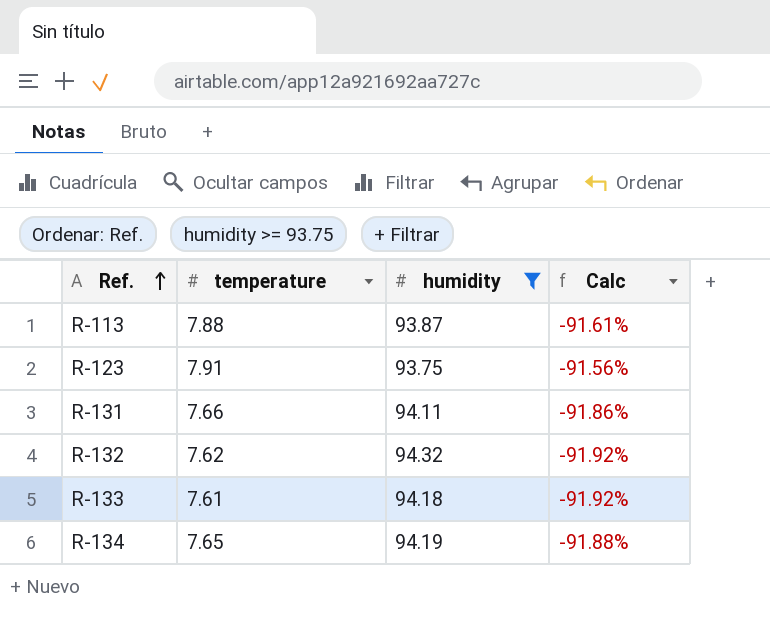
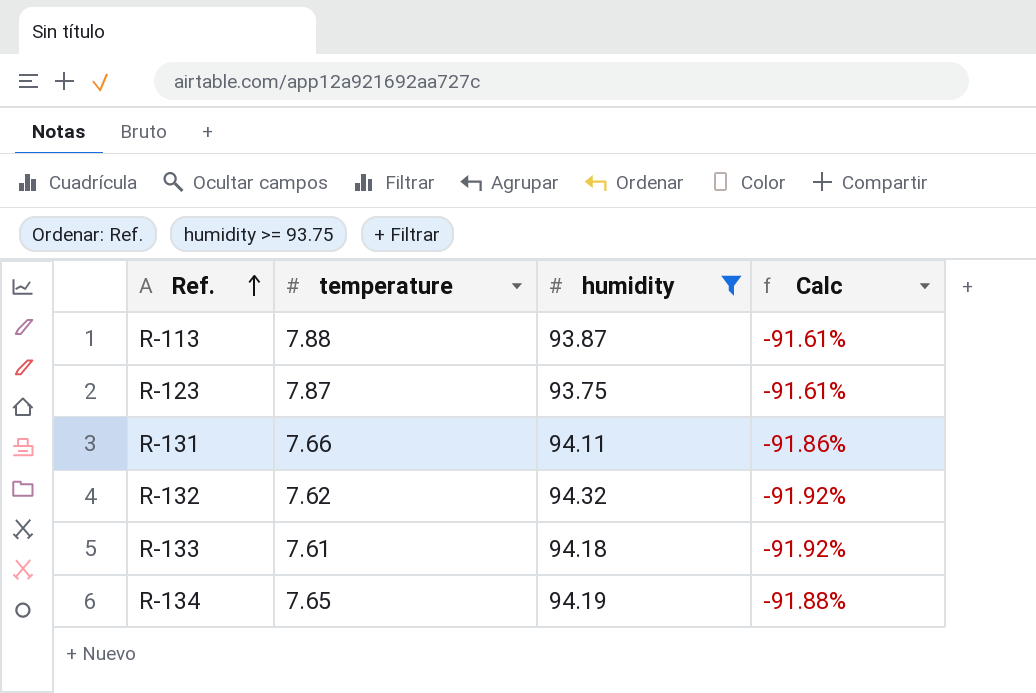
R-123 | temperature: 7.91 -> 7.87
R-123 | Calc: -91.56% -> -91.61%

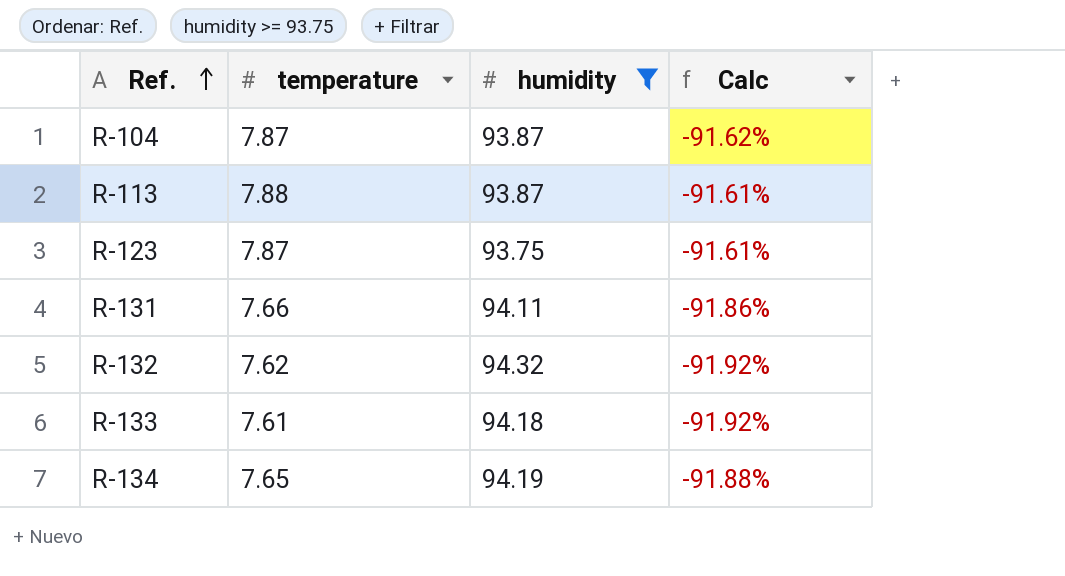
row R-104: none -> 7.87 | 93.87 | -91.62%

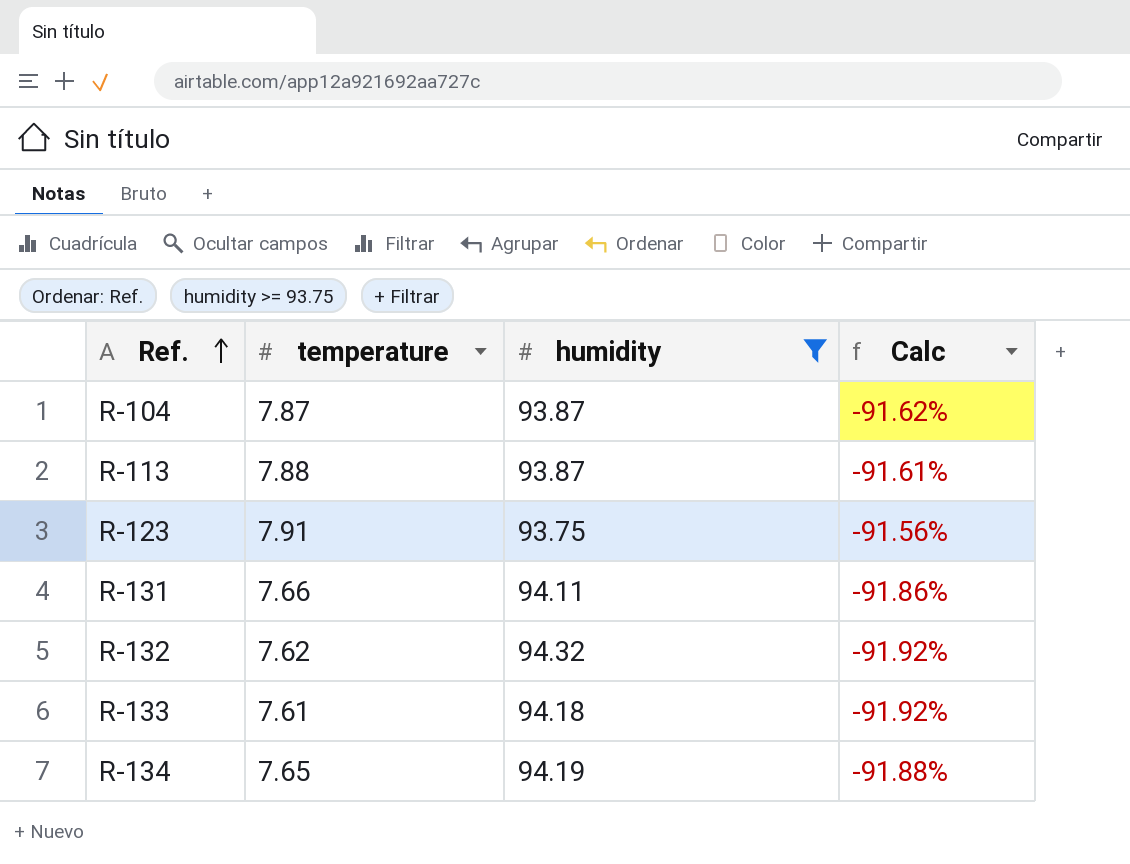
R-123 | temperature: 7.87 -> 7.91
R-123 | Calc: -91.61% -> -91.56%

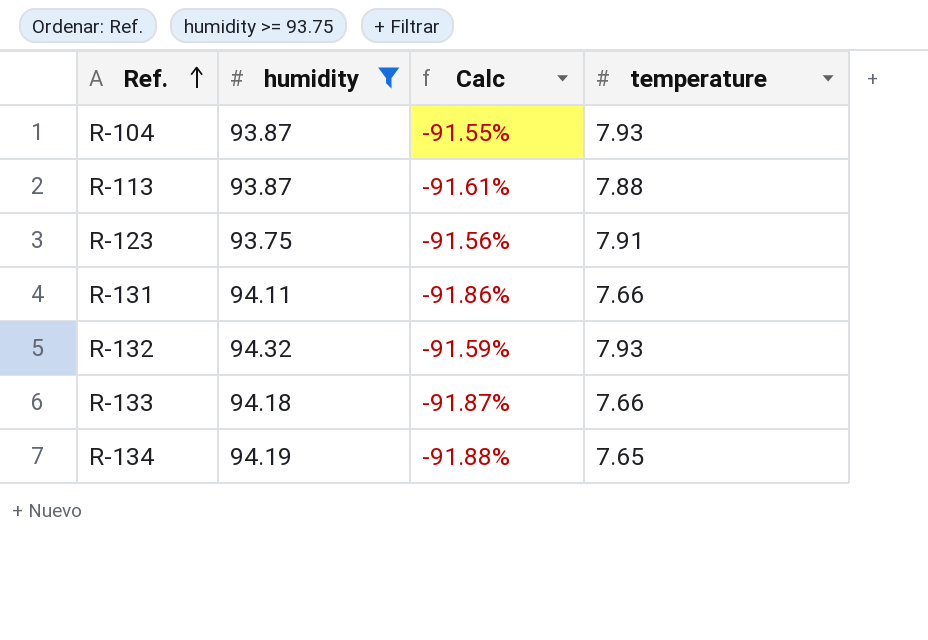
column temperature | position: 2 -> 4
R-104 | Calc: -91.62% -> -91.55%
R-104 | temperature: 7.87 -> 7.93
R-132 | Calc: -91.92% -> -91.59%
R-132 | temperature: 7.62 -> 7.93
R-133 | Calc: -91.92% -> -91.87%
R-133 | temperature: 7.61 -> 7.66

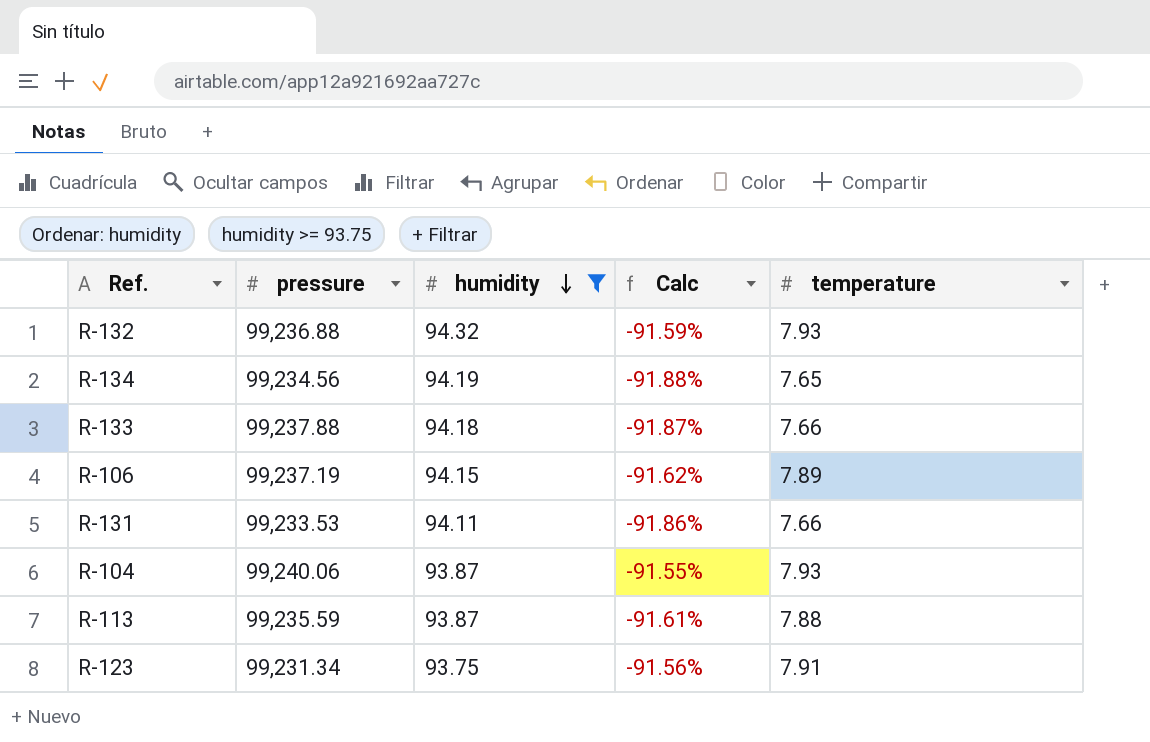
row order: Ref. ascending -> humidity descending
column pressure | position: none -> 2
row R-106: none -> 99,237.19 | 94.15 | -91.62% | 7.89

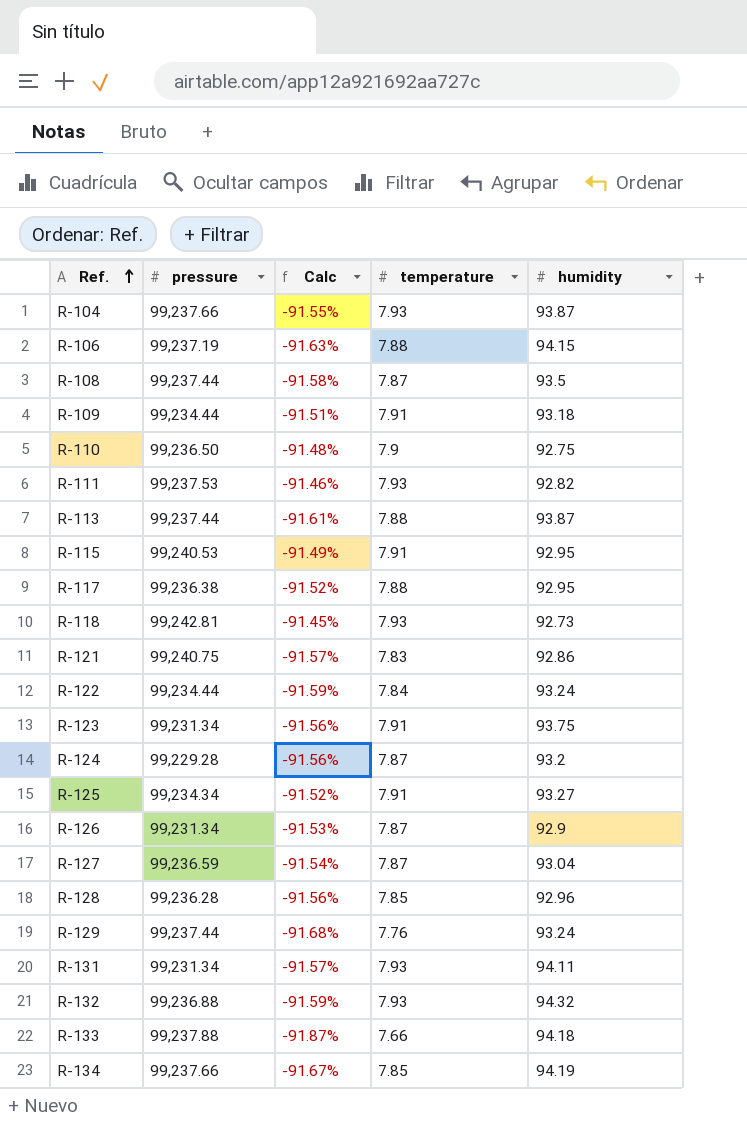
filter: humidity >= 93.75 -> none
row order: humidity descending -> Ref. ascending
column humidity | position: 3 -> 5
R-104 | pressure: 99,240.06 -> 99,237.66
R-106 | Calc: -91.62% -> -91.63%
R-106 | temperature: 7.89 -> 7.88
R-113 | pressure: 99,235.59 -> 99,237.44
R-131 | pressure: 99,233.53 -> 99,231.34
R-131 | Calc: -91.86% -> -91.57%
R-131 | temperature: 7.66 -> 7.93
R-134 | pressure: 99,234.56 -> 99,237.66
R-134 | Calc: -91.88% -> -91.67%
R-134 | temperature: 7.65 -> 7.85

